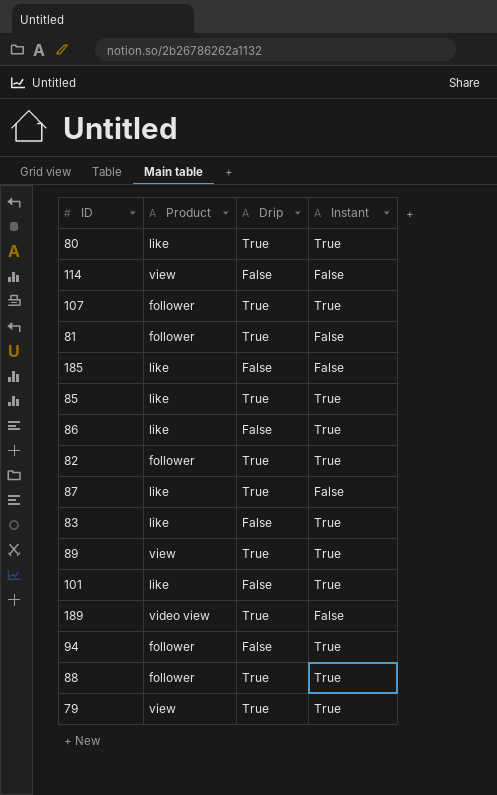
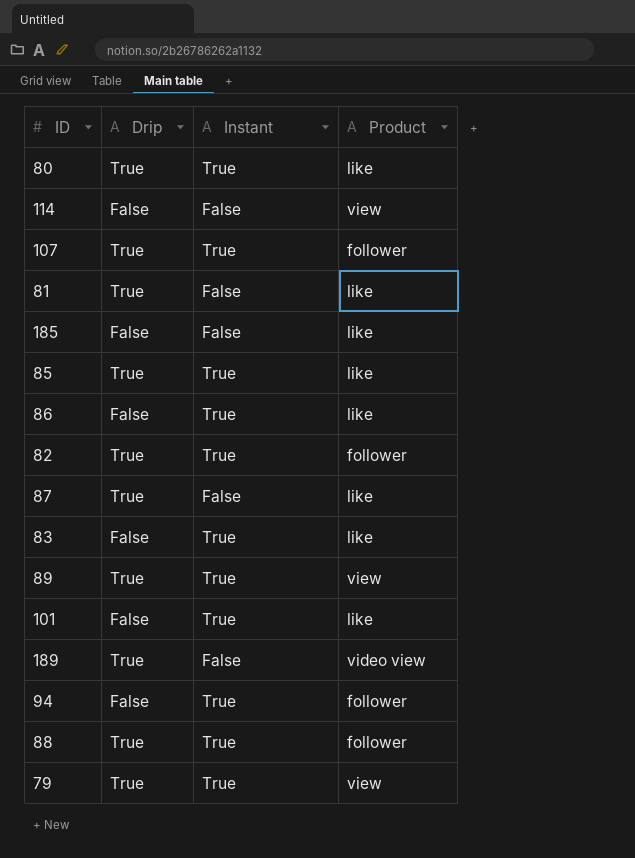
column Product | position: 2 -> 4
81 | Product: follower -> like

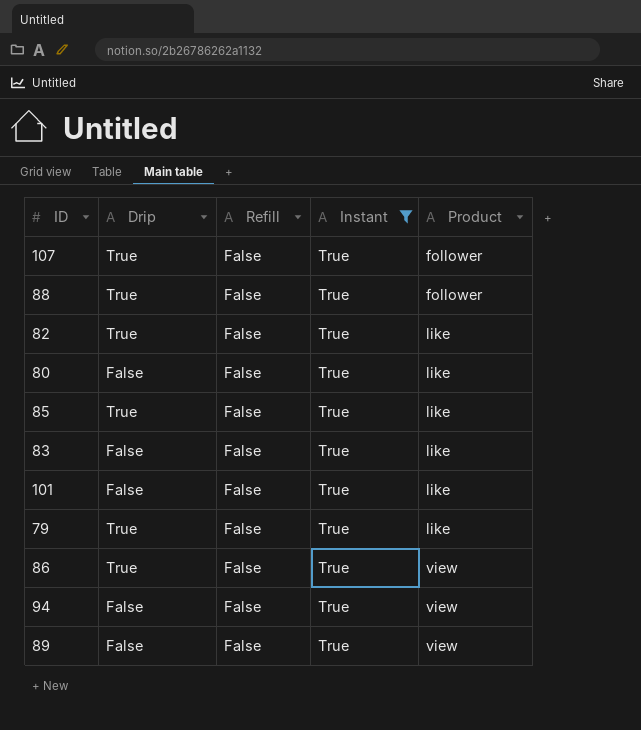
filter: none -> Instant = True
row order: none -> Product ascending
column Refill | position: none -> 3
82 | Product: follower -> like
80 | Drip: True -> False
79 | Product: view -> like
86 | Drip: False -> True
86 | Product: like -> view
94 | Product: follower -> view
89 | Drip: True -> False

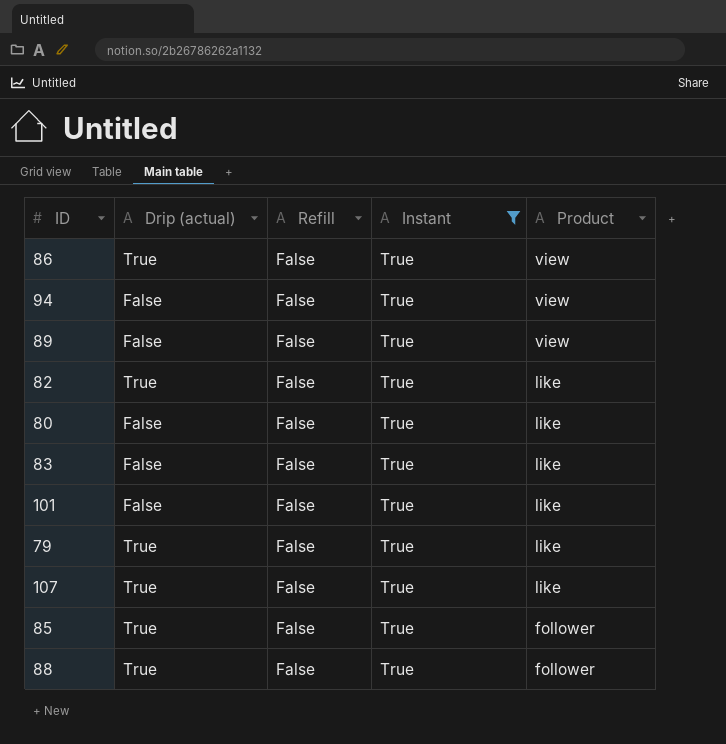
row order: Product ascending -> Product descending
column name: Drip -> Drip (actual)
107 | Product: follower -> like
85 | Product: like -> follower

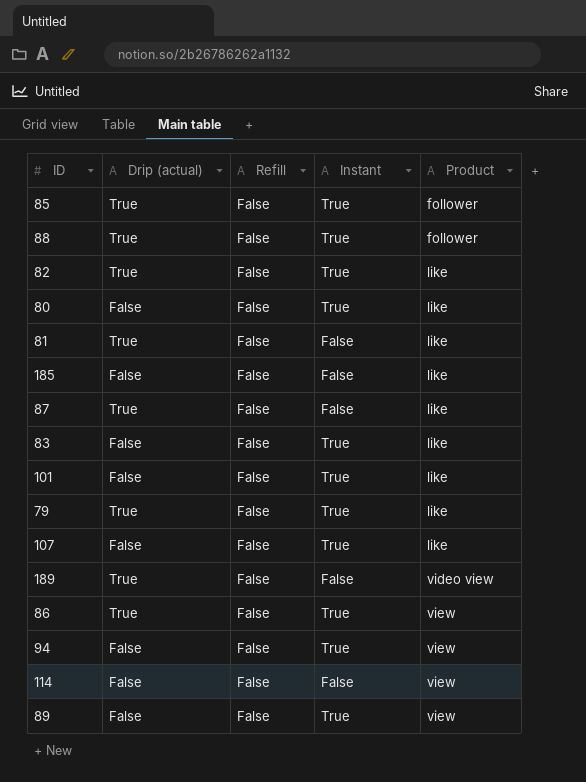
filter: Instant = True -> none
row order: Product descending -> Product ascending
107 | Drip (actual): True -> False

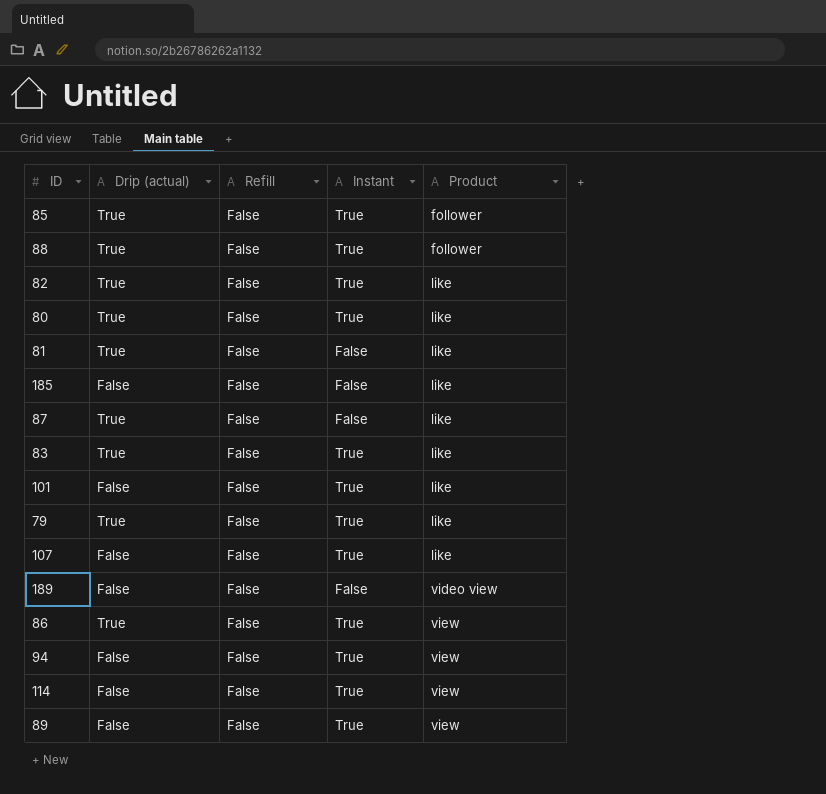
80 | Drip (actual): False -> True
83 | Drip (actual): False -> True
189 | Drip (actual): True -> False
114 | Instant: False -> True

